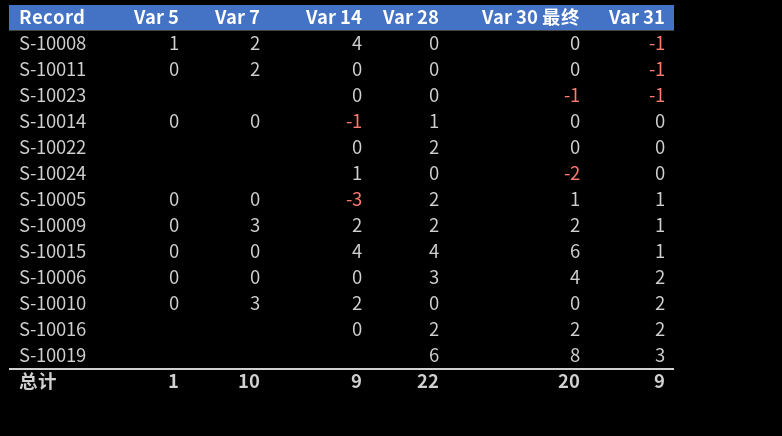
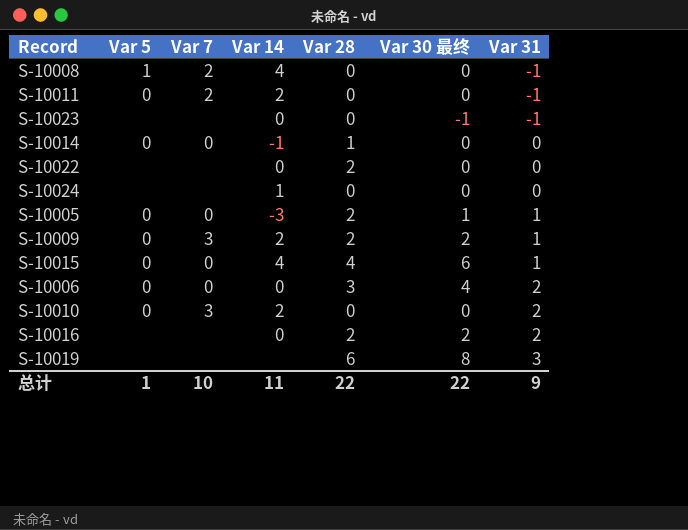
S-10011 | Var 14: 0 -> 2
S-10024 | Var 30 最终: -2 -> 0
总计 | Var 14: 9 -> 11
总计 | Var 30 最终: 20 -> 22

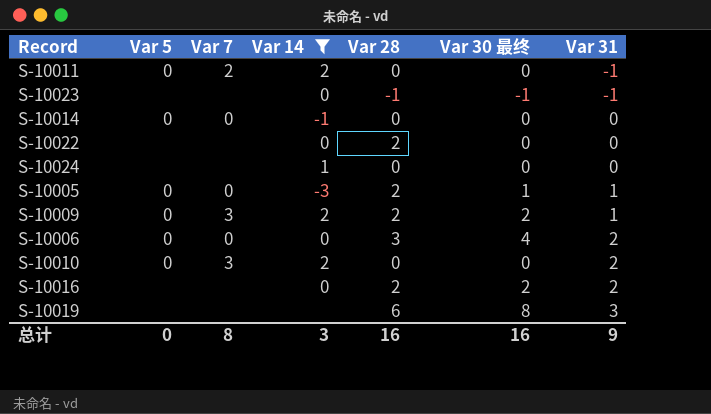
filter: none -> Var 14 != 4
S-10023 | Var 28: 0 -> -1
S-10014 | Var 28: 1 -> 0
总计 | Var 5: 1 -> 0
总计 | Var 7: 10 -> 8
总计 | Var 14: 11 -> 3
总计 | Var 28: 22 -> 16
总计 | Var 30 最终: 22 -> 16

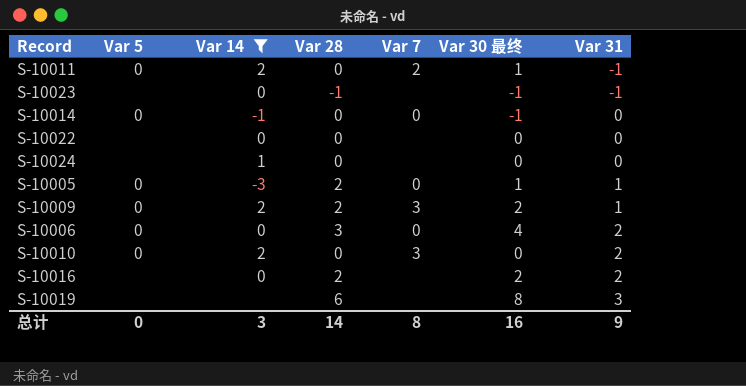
column Var 7 | position: 3 -> 5
S-10011 | Var 30 最终: 0 -> 1
S-10014 | Var 30 最终: 0 -> -1
S-10022 | Var 28: 2 -> 0
总计 | Var 28: 16 -> 14

